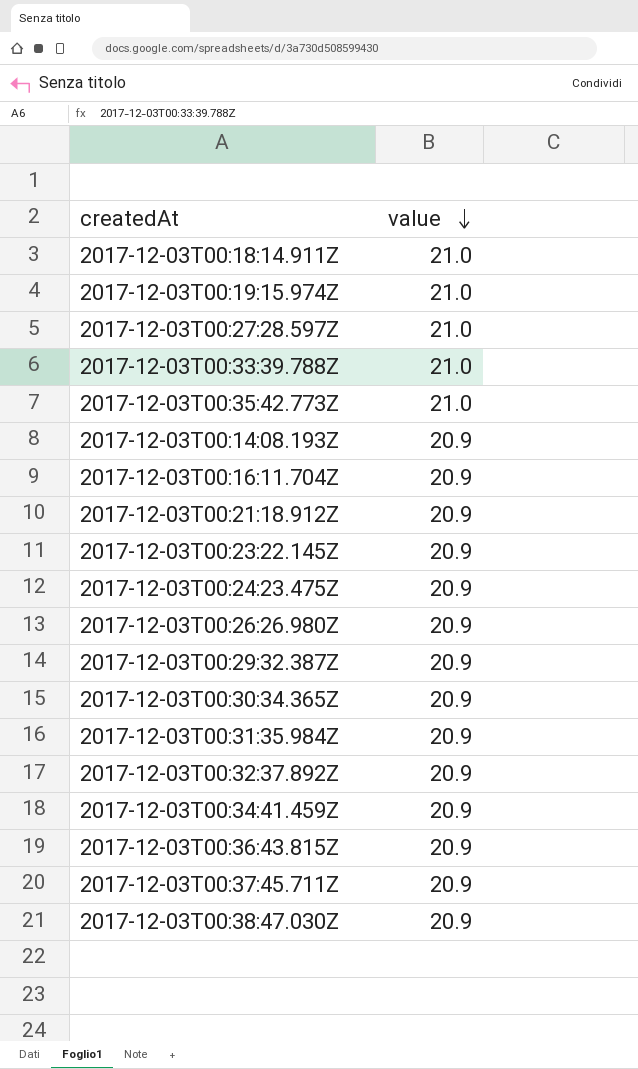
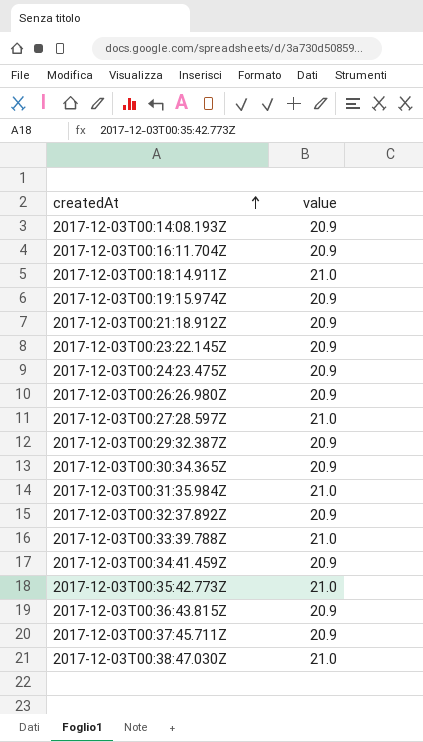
row order: value descending -> createdAt ascending
2017-12-03T00:19:15.974Z | value: 21.0 -> 20.9
2017-12-03T00:31:35.984Z | value: 20.9 -> 21.0
2017-12-03T00:38:47.030Z | value: 20.9 -> 21.0

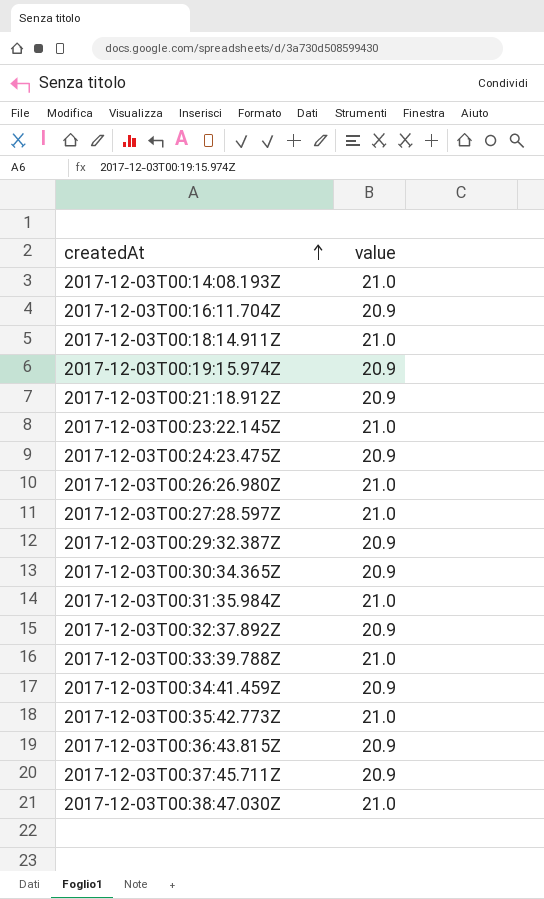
2017-12-03T00:14:08.193Z | value: 20.9 -> 21.0
2017-12-03T00:23:22.145Z | value: 20.9 -> 21.0
2017-12-03T00:26:26.980Z | value: 20.9 -> 21.0

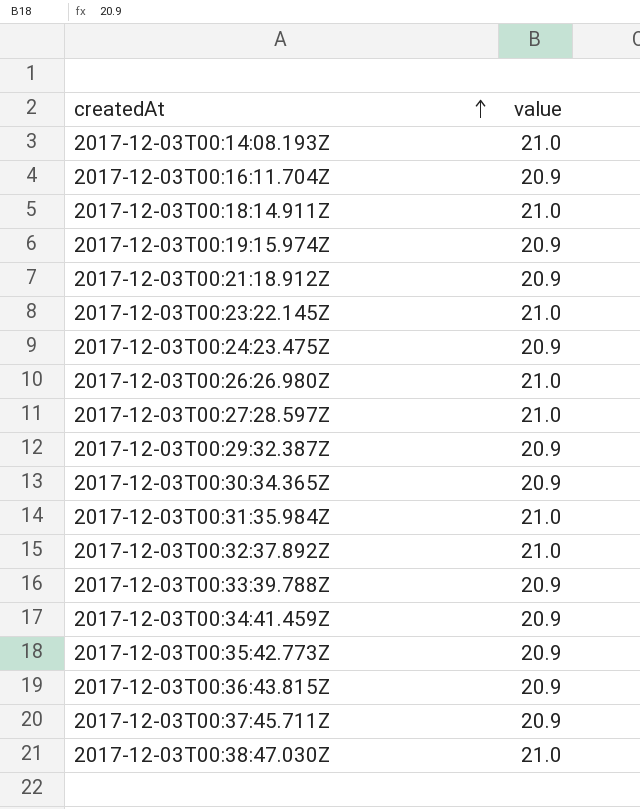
2017-12-03T00:32:37.892Z | value: 20.9 -> 21.0
2017-12-03T00:33:39.788Z | value: 21.0 -> 20.9
2017-12-03T00:35:42.773Z | value: 21.0 -> 20.9

